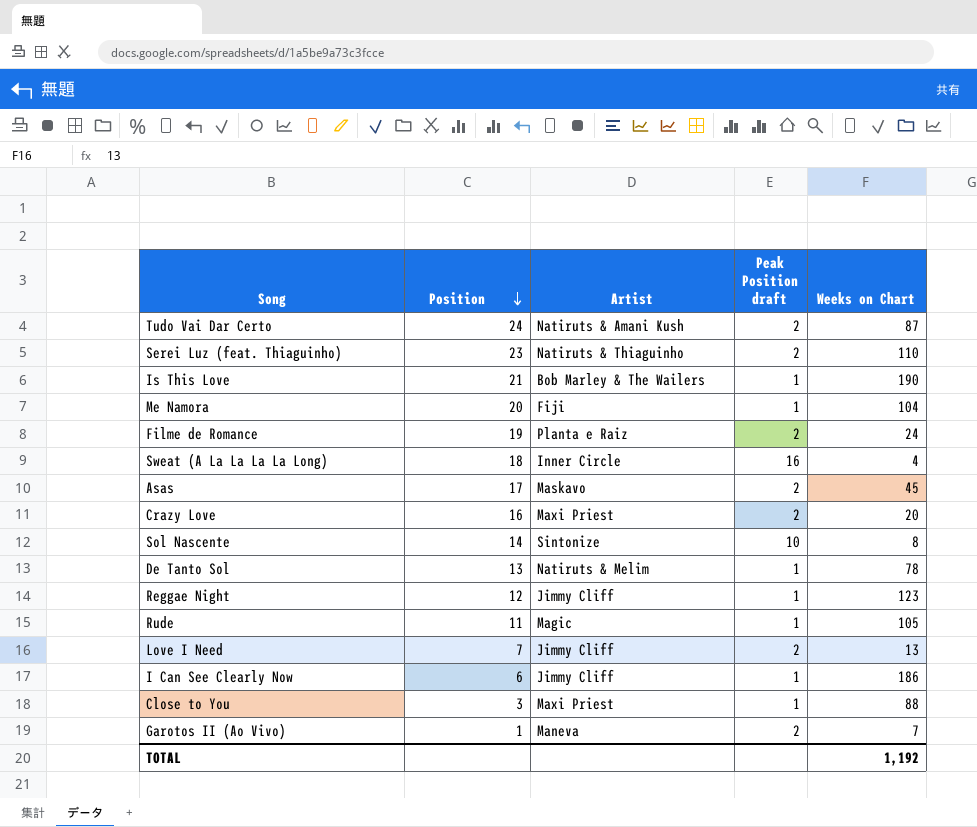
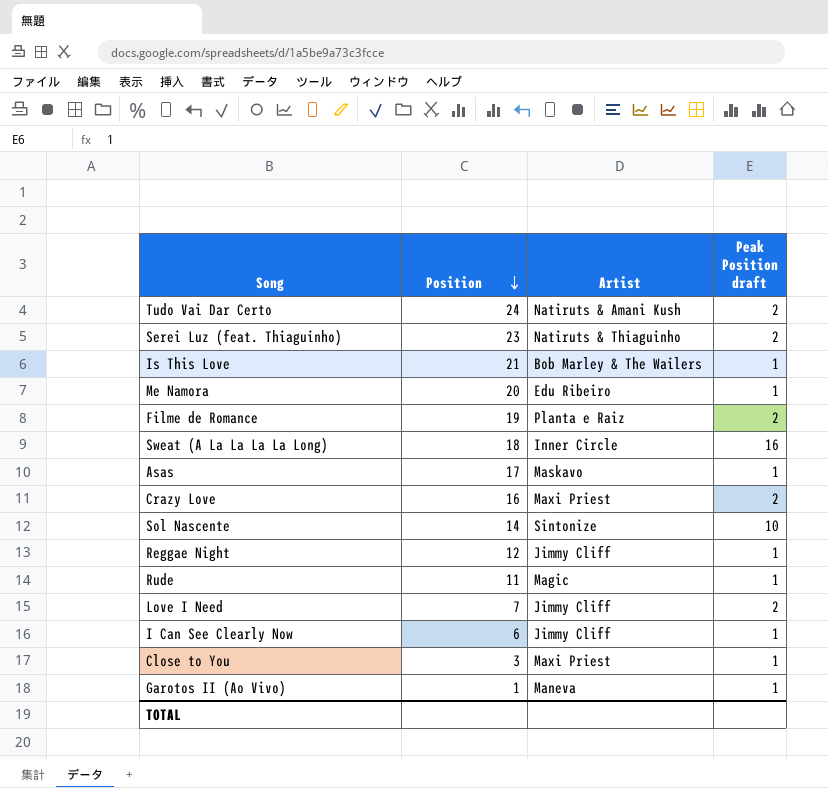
column Weeks on Chart | position: 5 -> none
row De Tanto Sol: 13 | Natiruts & Melim | 1 | 78 -> none
Me Namora | Artist: Fiji -> Edu Ribeiro
Asas | Peak Position draft: 2 -> 1
Garotos II (Ao Vivo) | Peak Position draft: 2 -> 1

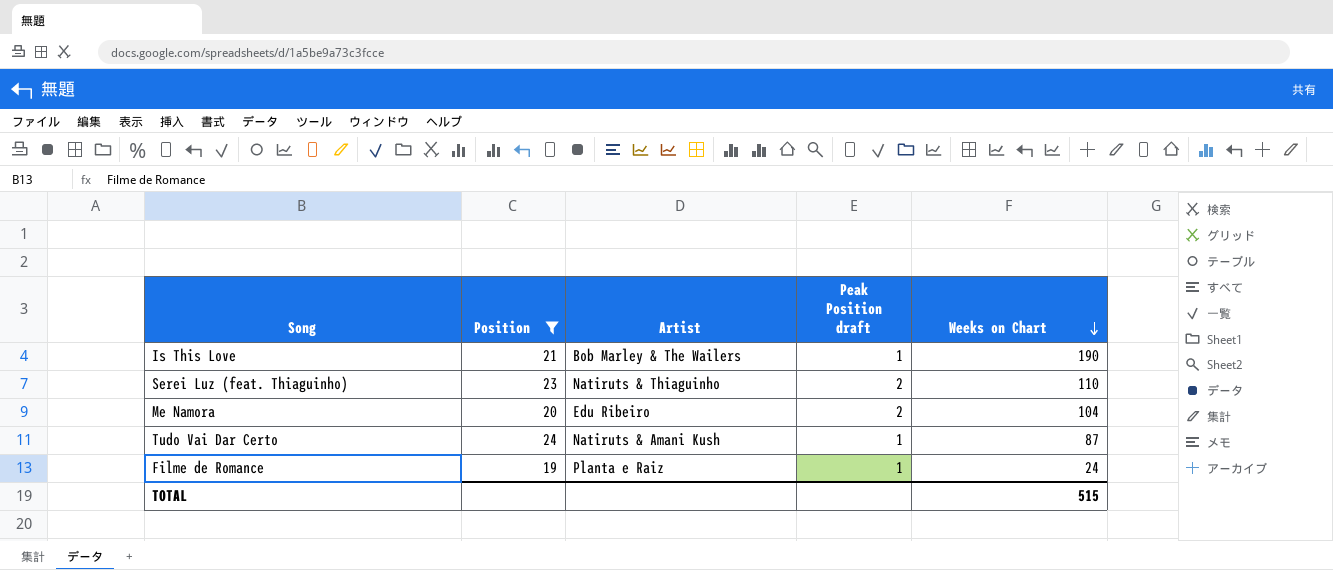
filter: none -> Position >= 19
row order: Position descending -> Weeks on Chart descending
column Weeks on Chart | position: none -> 5
Me Namora | Peak Position draft: 1 -> 2
Tudo Vai Dar Certo | Peak Position draft: 2 -> 1
Filme de Romance | Peak Position draft: 2 -> 1

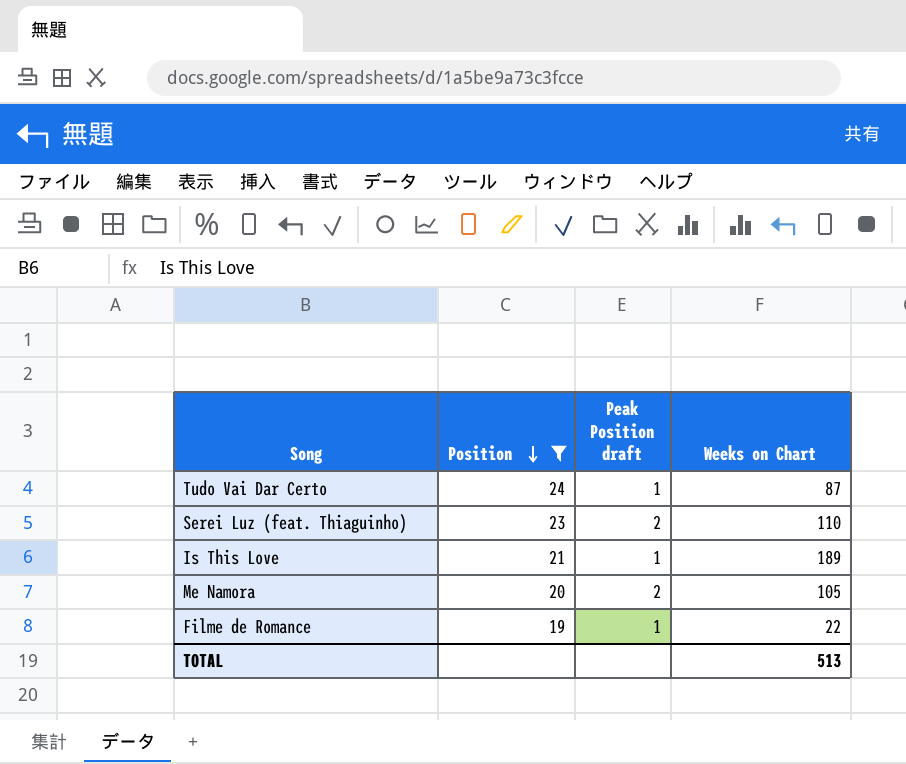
row order: Weeks on Chart descending -> Position descending
column Artist | position: 3 -> none
Is This Love | Weeks on Chart: 190 -> 189
Me Namora | Weeks on Chart: 104 -> 105
Filme de Romance | Weeks on Chart: 24 -> 22
TOTAL | Weeks on Chart: 515 -> 513

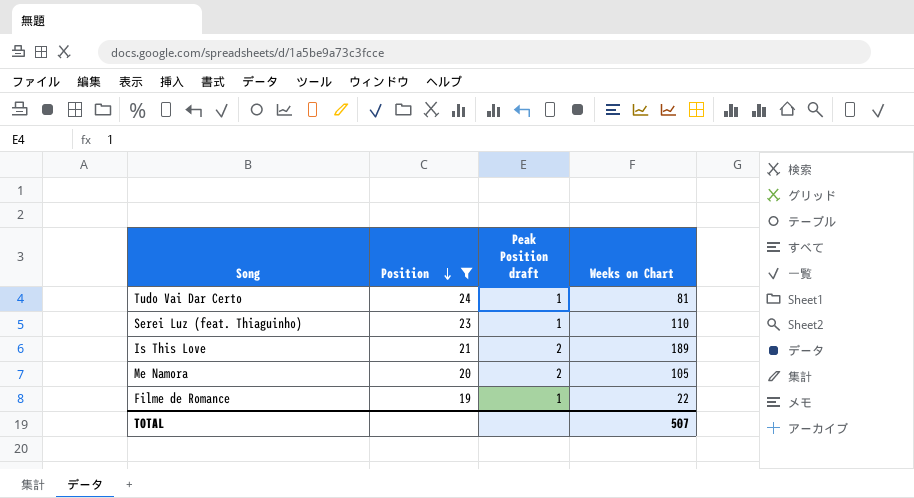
Tudo Vai Dar Certo | Weeks on Chart: 87 -> 81
Serei Luz (feat. Thiaguinho) | Peak Position draft: 2 -> 1
Is This Love | Peak Position draft: 1 -> 2
TOTAL | Weeks on Chart: 513 -> 507

